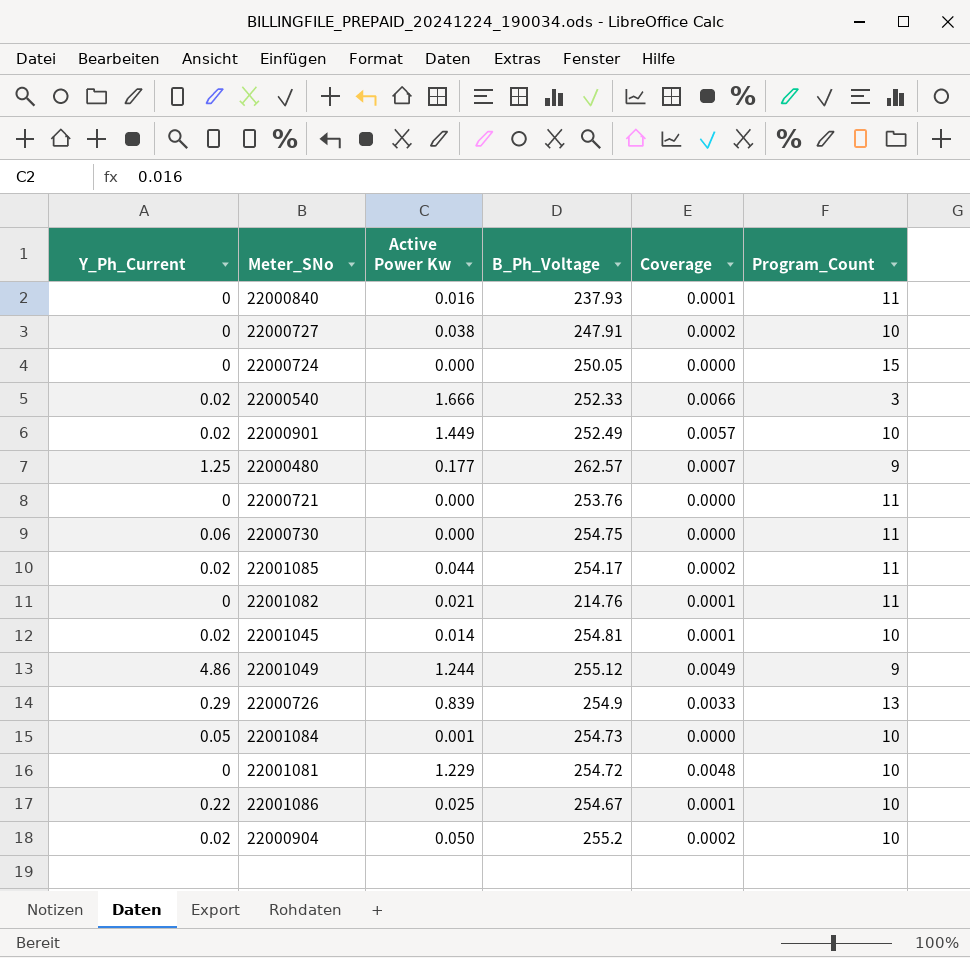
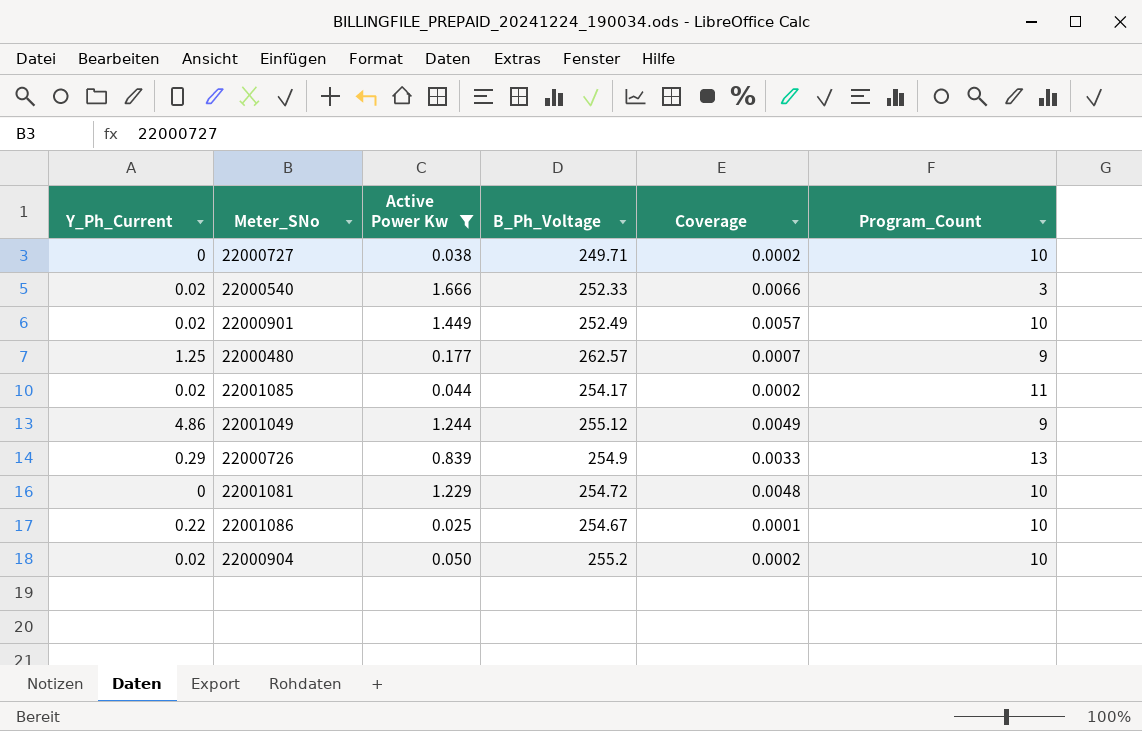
filter: none -> Active Power Kw >= 0.025
22000727 | B_Ph_Voltage: 247.91 -> 249.71

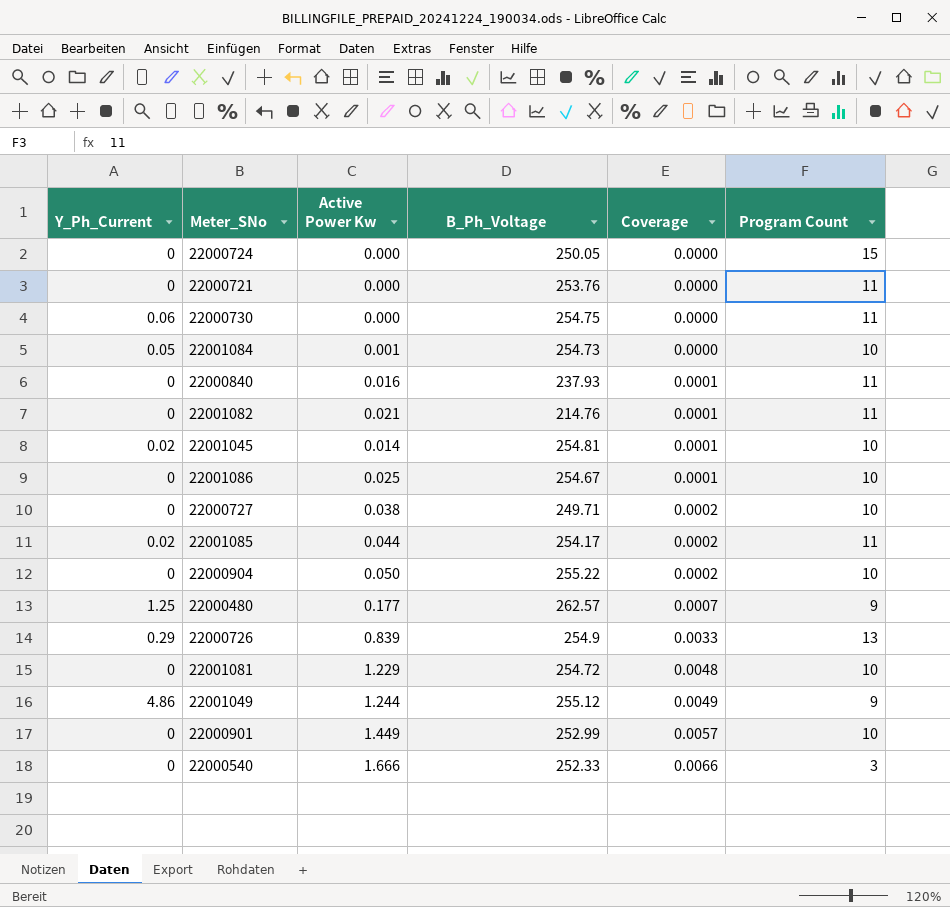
filter: Active Power Kw >= 0.025 -> none
row order: none -> Coverage ascending
column name: Program_Count -> Program Count
22001086 | Y_Ph_Current: 0.22 -> 0
22000904 | Y_Ph_Current: 0.02 -> 0
22000904 | B_Ph_Voltage: 255.2 -> 255.22
22000901 | Y_Ph_Current: 0.02 -> 0
22000901 | B_Ph_Voltage: 252.49 -> 252.99
22000540 | Y_Ph_Current: 0.02 -> 0

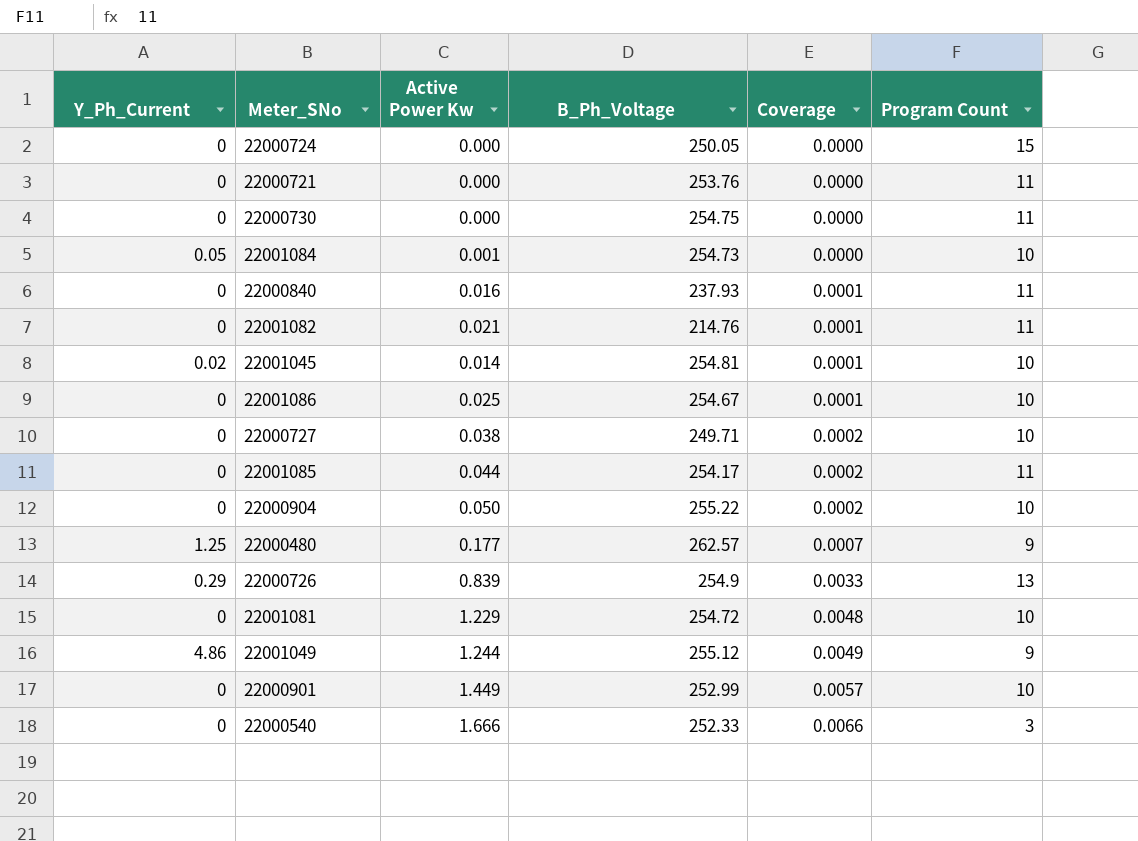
22000730 | Y_Ph_Current: 0.06 -> 0
22001085 | Y_Ph_Current: 0.02 -> 0

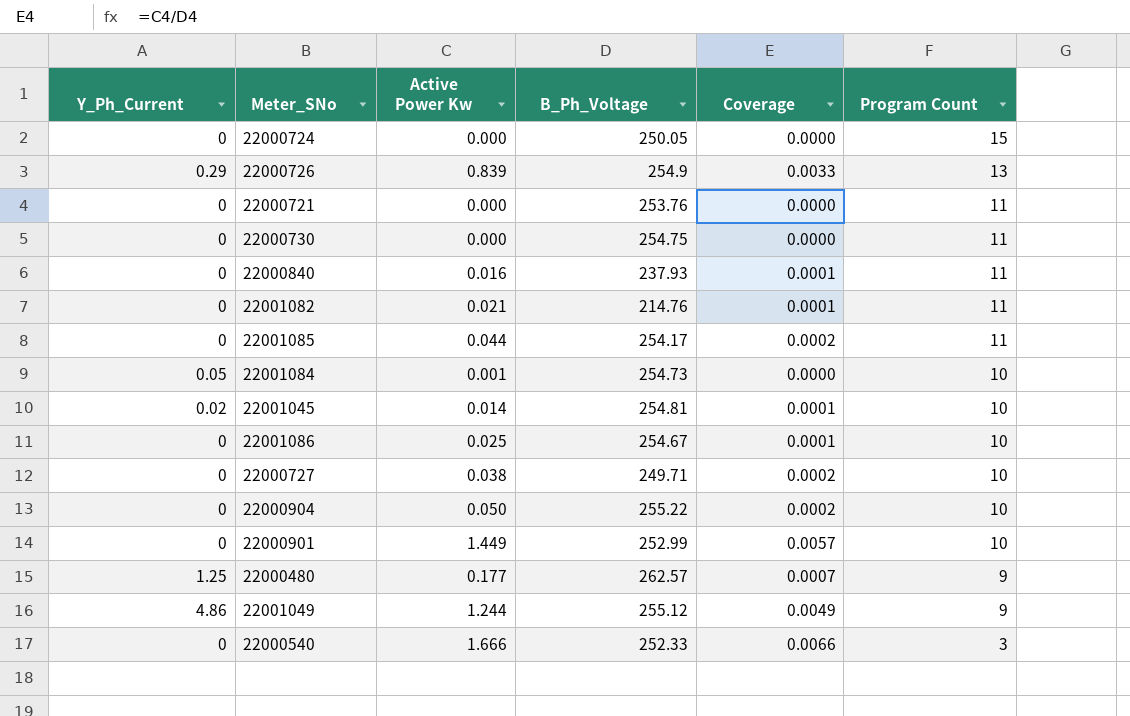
row order: Coverage ascending -> Program Count descending
row 22001081: 0 | 1.229 | 254.72 | 0.0048 | 10 -> none

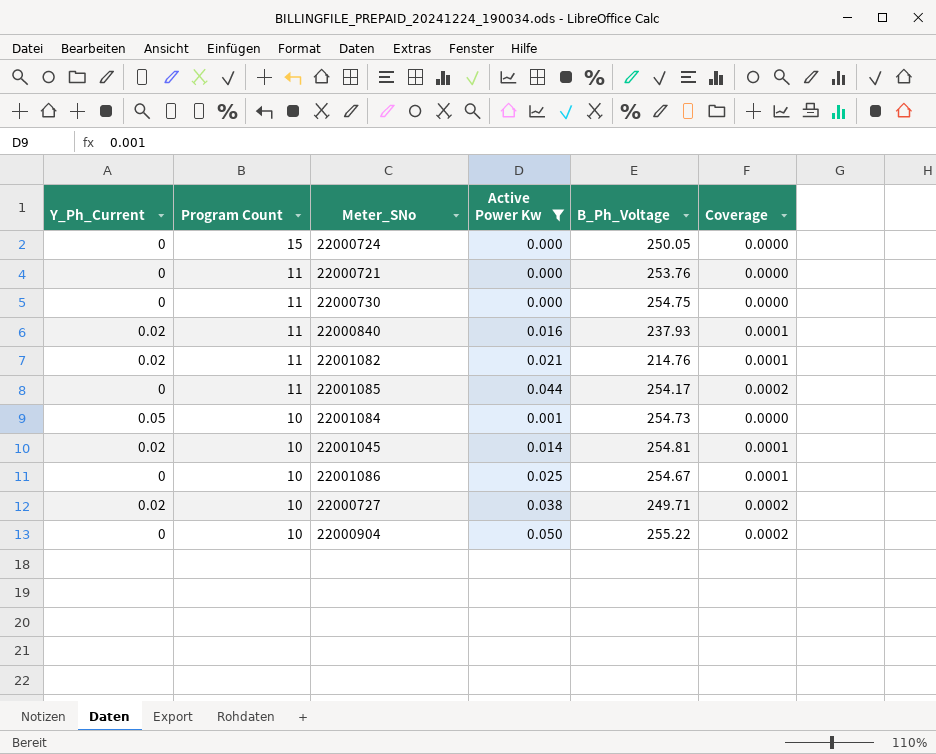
filter: none -> Active Power Kw <= 0.050
column Program Count | position: 6 -> 2
22000840 | Y_Ph_Current: 0 -> 0.02
22001082 | Y_Ph_Current: 0 -> 0.02
22000727 | Y_Ph_Current: 0 -> 0.02

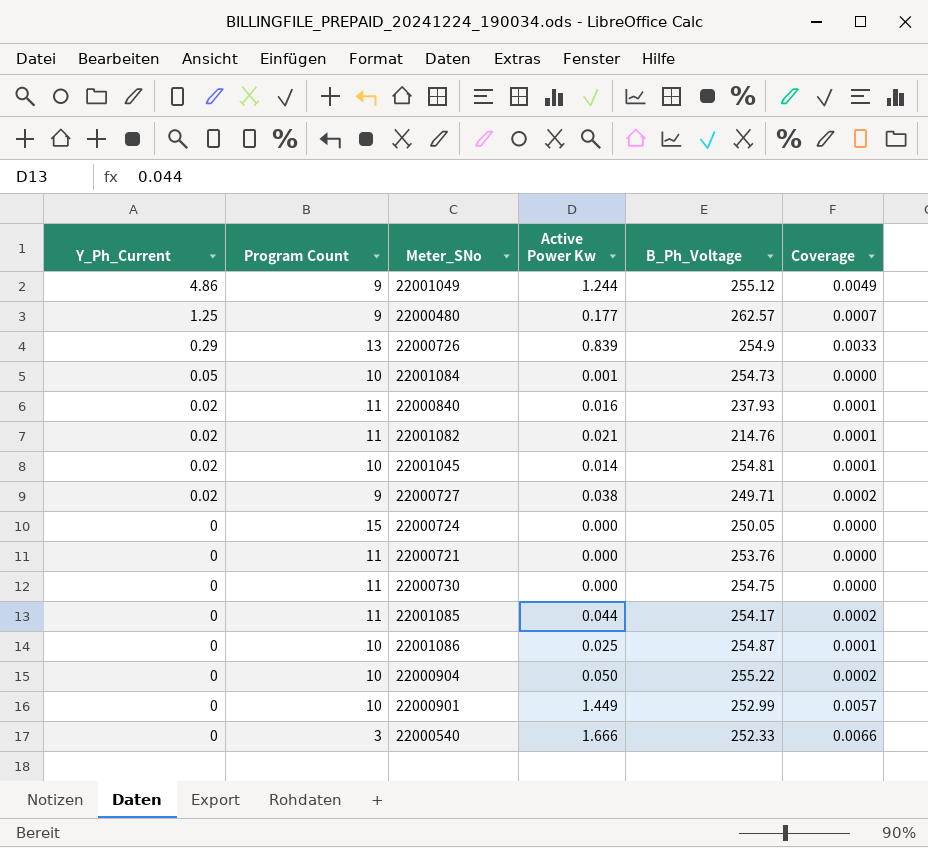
filter: Active Power Kw <= 0.050 -> none
row order: Program Count descending -> Y_Ph_Current descending
22000727 | Program Count: 10 -> 9
22001086 | B_Ph_Voltage: 254.67 -> 254.87

